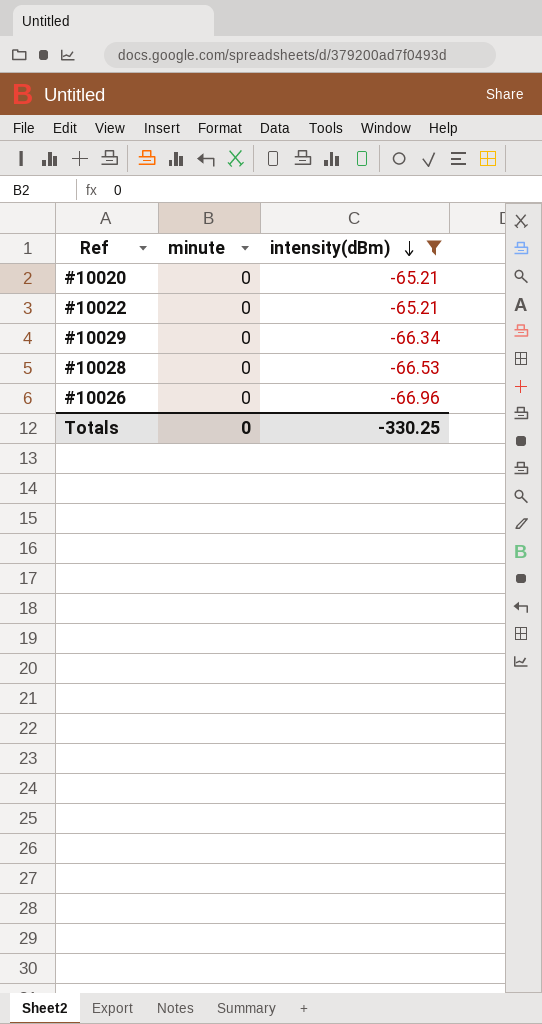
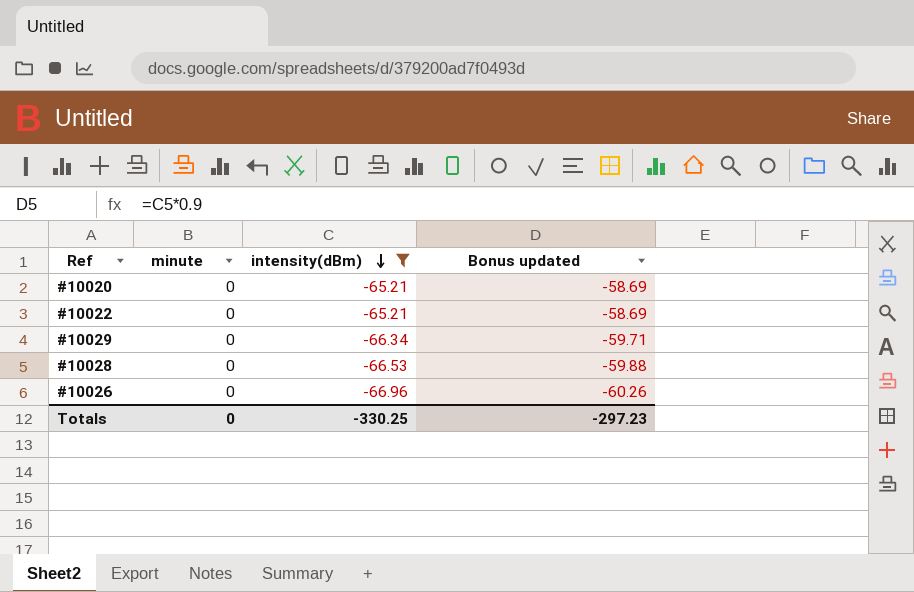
column Bonus updated | formula: none -> [intensity(dBm)] * 0.9

